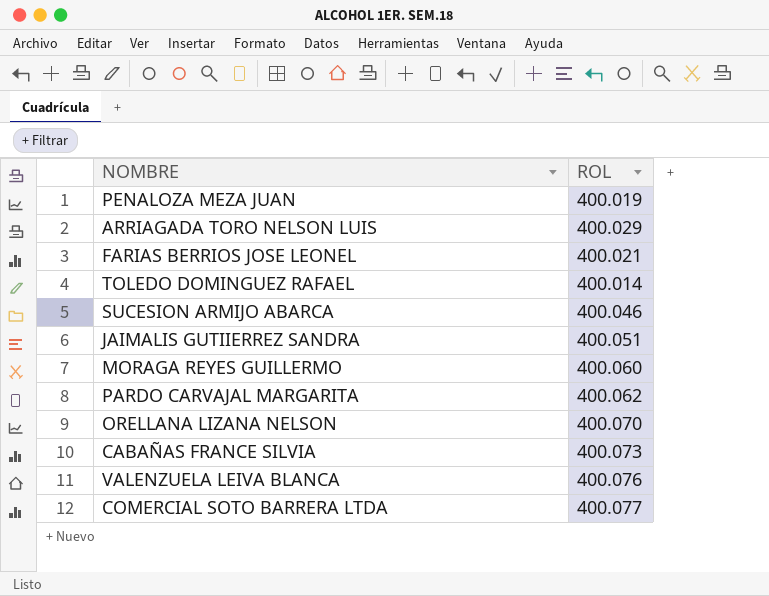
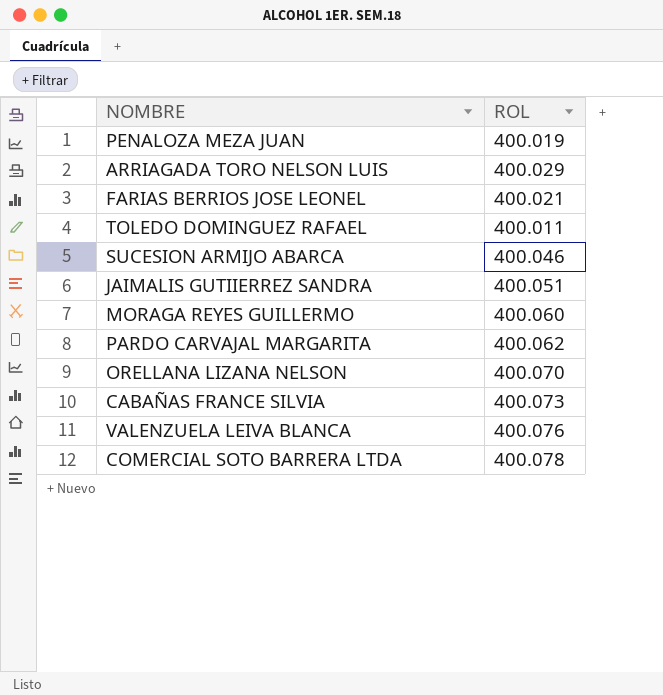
TOLEDO DOMINGUEZ RAFAEL | ROL: 400.014 -> 400.011
COMERCIAL SOTO BARRERA LTDA | ROL: 400.077 -> 400.078

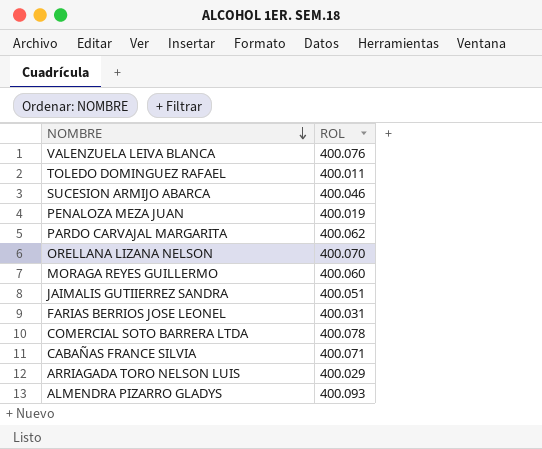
row order: none -> NOMBRE descending
FARIAS BERRIOS JOSE LEONEL | ROL: 400.021 -> 400.031
CABAÑAS FRANCE SILVIA | ROL: 400.073 -> 400.071
row ALMENDRA PIZARRO GLADYS: none -> 400.093

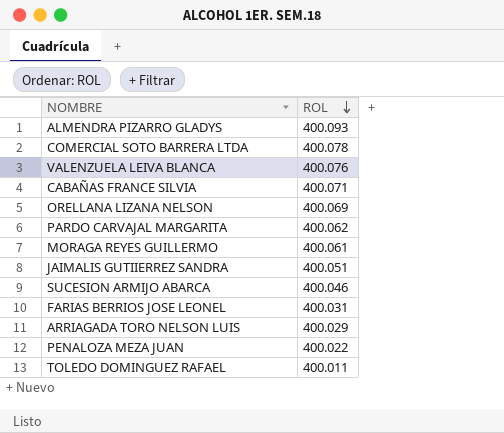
row order: NOMBRE descending -> ROL descending
ORELLANA LIZANA NELSON | ROL: 400.070 -> 400.069
MORAGA REYES GUILLERMO | ROL: 400.060 -> 400.061
PENALOZA MEZA JUAN | ROL: 400.019 -> 400.022

